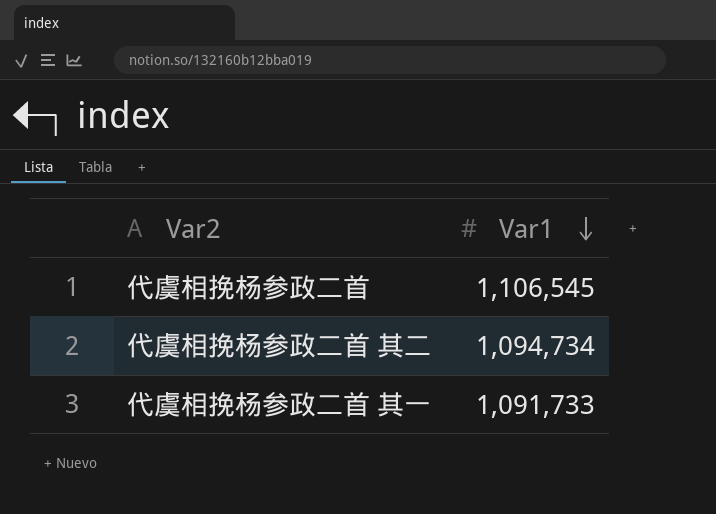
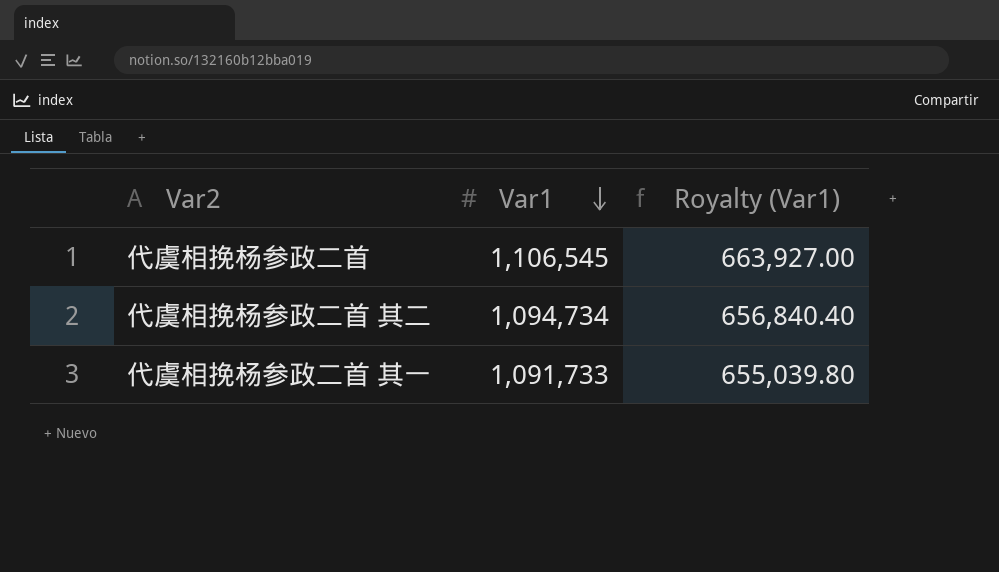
column Royalty (Var1) | formula: none -> [Var1] * 0.6

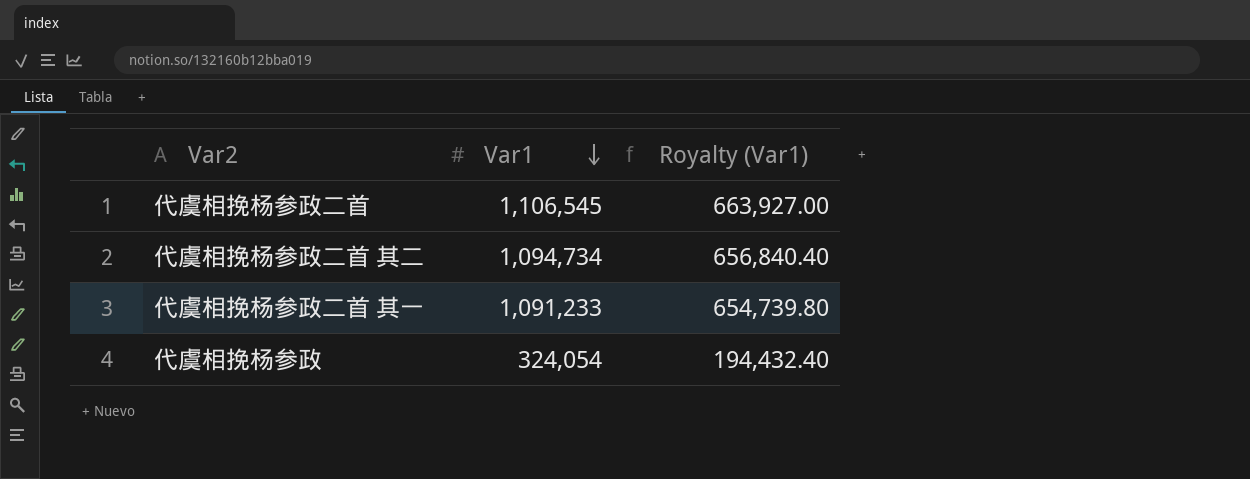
代虞相挽杨参政二首 其一 | Var1: 1,091,733 -> 1,091,233
代虞相挽杨参政二首 其一 | Royalty (Var1): 655,039.80 -> 654,739.80
row 代虞相挽杨参政: none -> 324,054 | 194,432.40

